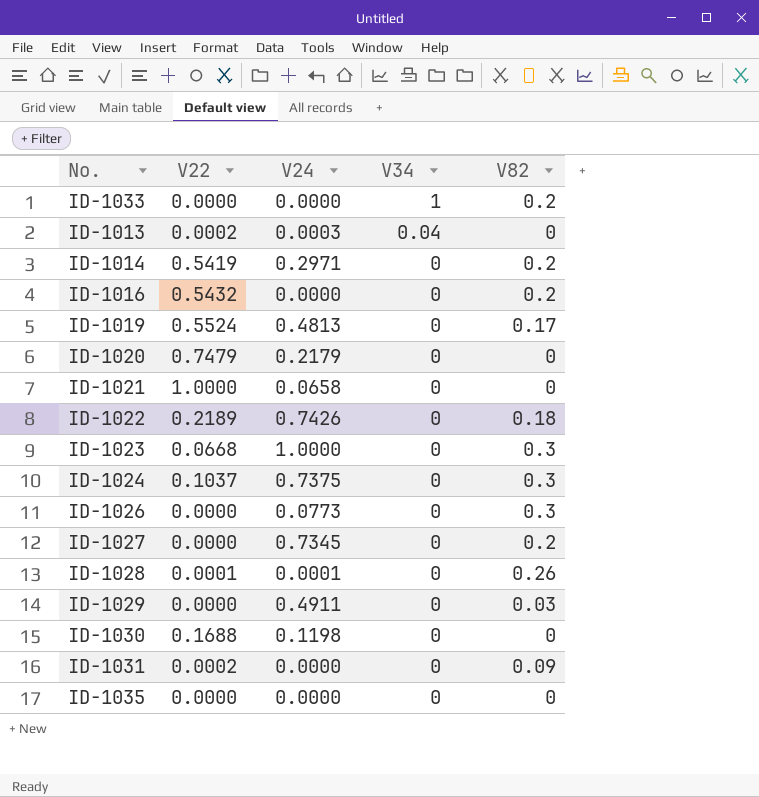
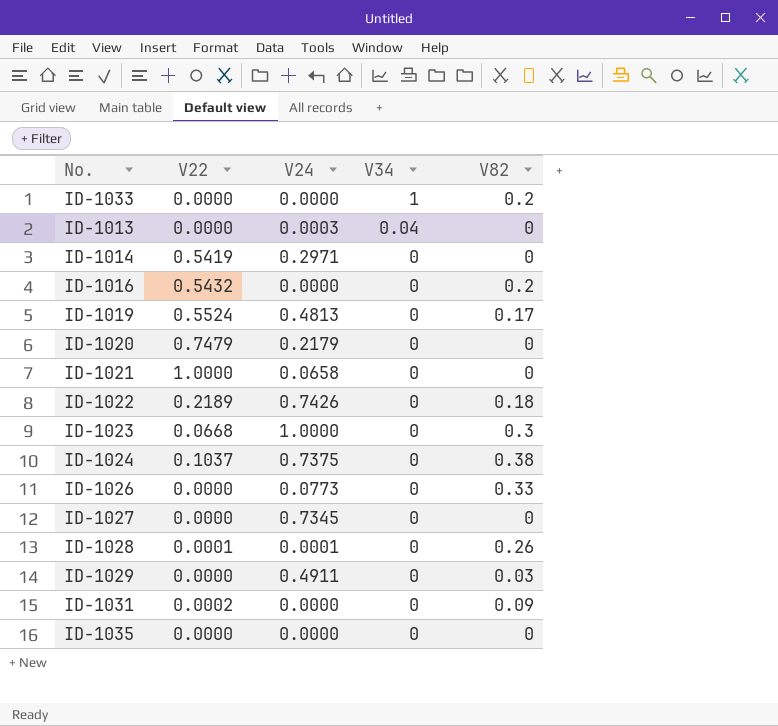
row ID-1030: 0.1688 | 0.1198 | 0 | 0 -> none
ID-1013 | V22: 0.0002 -> 0.0000
ID-1014 | V82: 0.2 -> 0
ID-1024 | V82: 0.3 -> 0.38
ID-1026 | V82: 0.3 -> 0.33
ID-1027 | V82: 0.2 -> 0

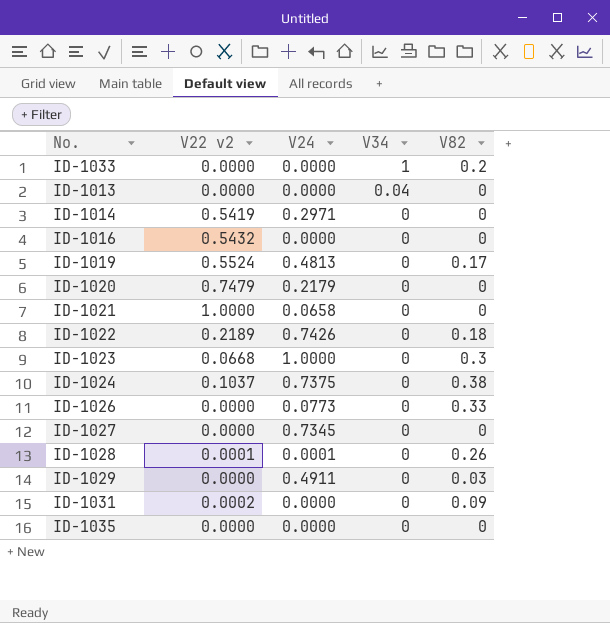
column name: V22 -> V22 v2
ID-1013 | V24: 0.0003 -> 0.0000
ID-1016 | V82: 0.2 -> 0

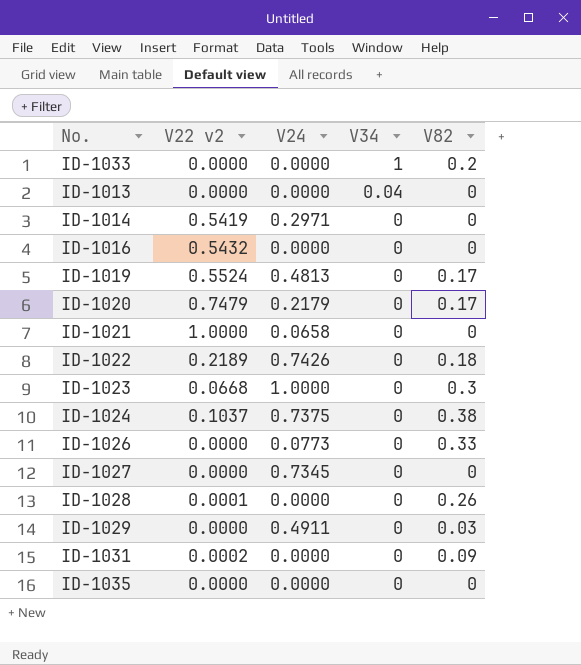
ID-1020 | V82: 0 -> 0.17
ID-1028 | V24: 0.0001 -> 0.0000

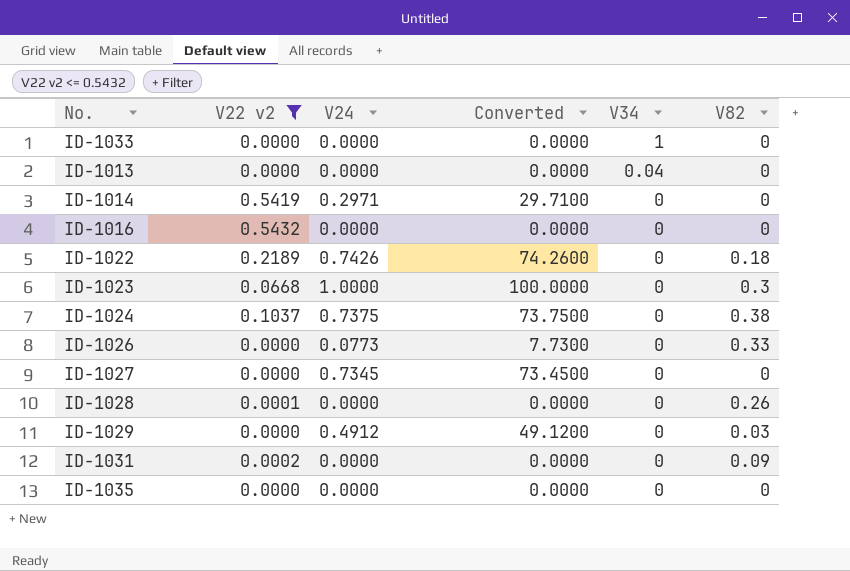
filter: none -> V22 v2 <= 0.5432
column Converted | formula: none -> [V24] * 100
ID-1033 | V82: 0.2 -> 0
ID-1029 | V24: 0.4911 -> 0.4912

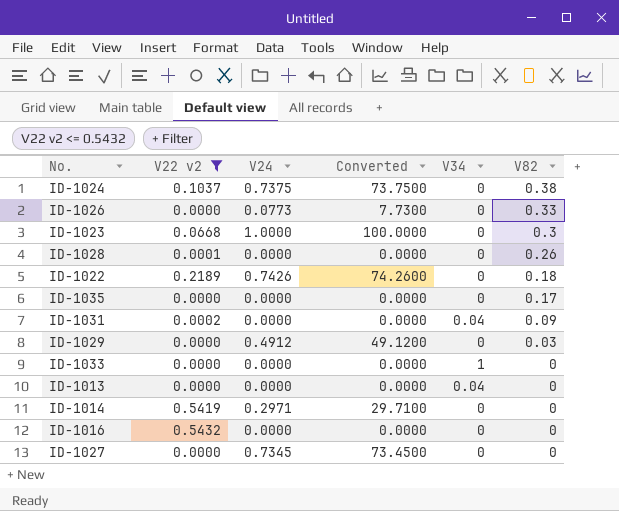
row order: V34 descending -> V82 descending
ID-1035 | V82: 0 -> 0.17
ID-1031 | V34: 0 -> 0.04

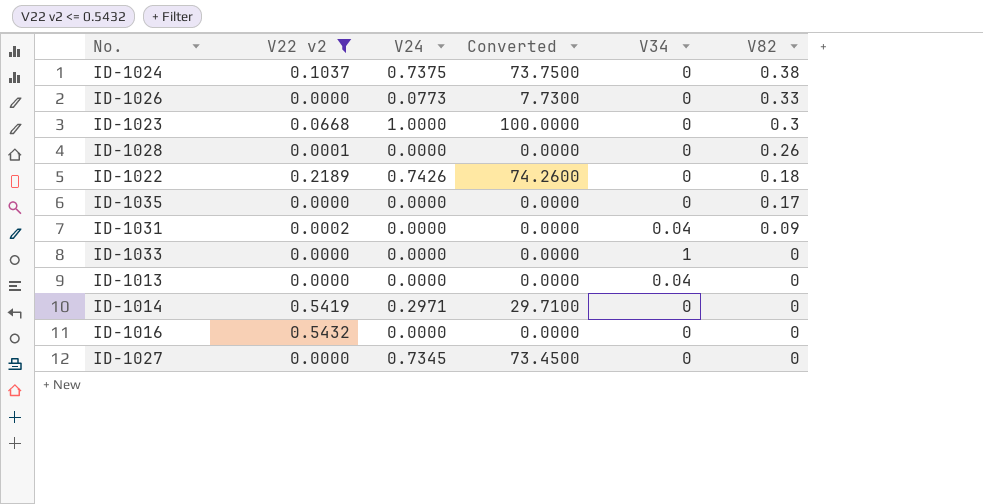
row ID-1029: 0.0000 | 0.4912 | 49.1200 | 0 | 0.03 -> none

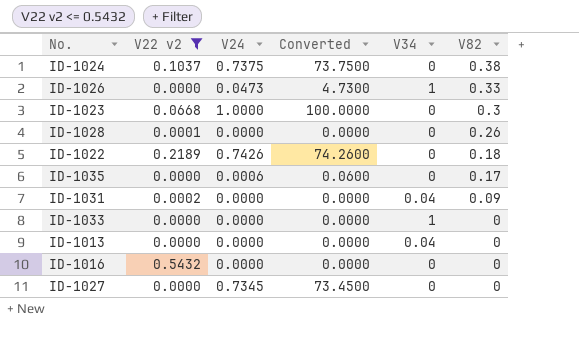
row ID-1014: 0.5419 | 0.2971 | 29.7100 | 0 | 0 -> none
ID-1026 | V24: 0.0773 -> 0.0473
ID-1026 | Converted: 7.7300 -> 4.7300
ID-1026 | V34: 0 -> 1
ID-1035 | V24: 0.0000 -> 0.0006
ID-1035 | Converted: 0.0000 -> 0.0600

